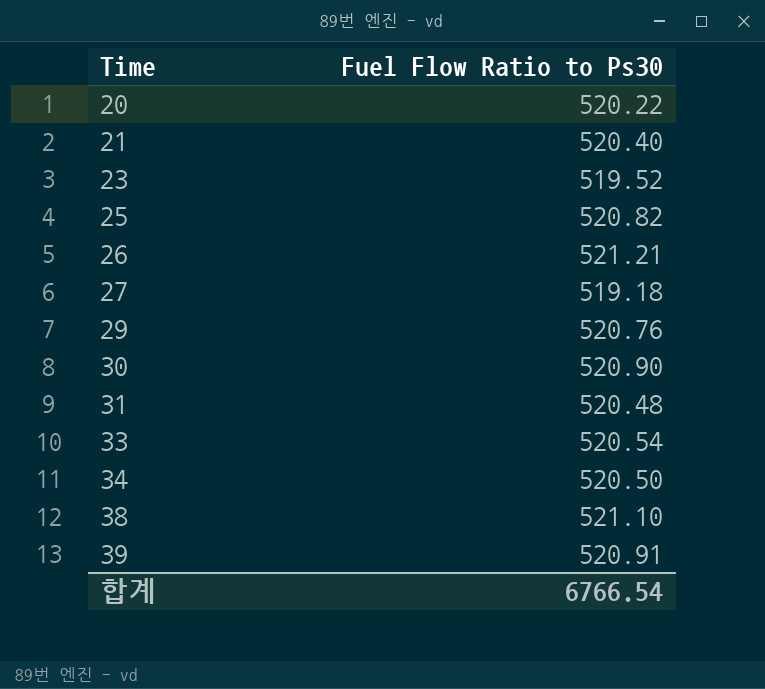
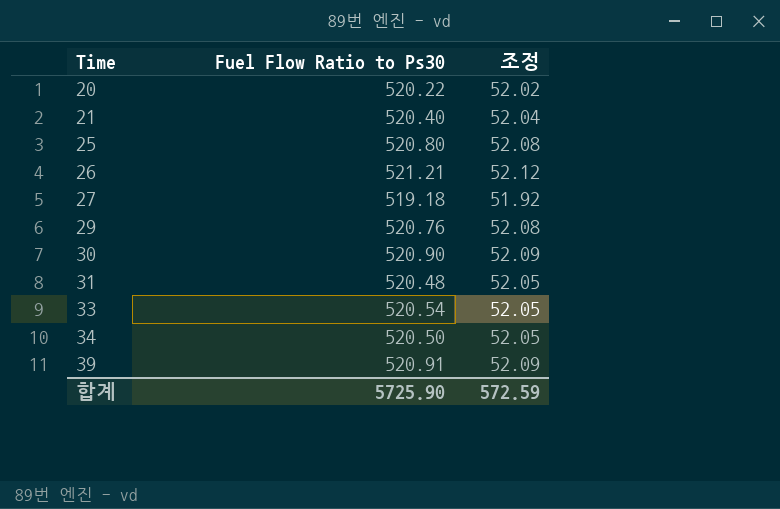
column 조정 | formula: none -> [Fuel Flow Ratio to Ps30] * 0.1
row 23: 519.52 -> none
row 38: 521.10 -> none
25 | Fuel Flow Ratio to Ps30: 520.82 -> 520.80
합계 | Fuel Flow Ratio to Ps30: 6766.54 -> 5725.90

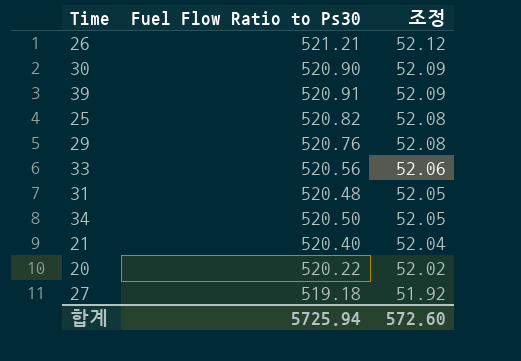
row order: Time ascending -> 조정 descending
25 | Fuel Flow Ratio to Ps30: 520.80 -> 520.82
33 | Fuel Flow Ratio to Ps30: 520.54 -> 520.56
33 | 조정: 52.05 -> 52.06
합계 | Fuel Flow Ratio to Ps30: 5725.90 -> 5725.94
합계 | 조정: 572.59 -> 572.60

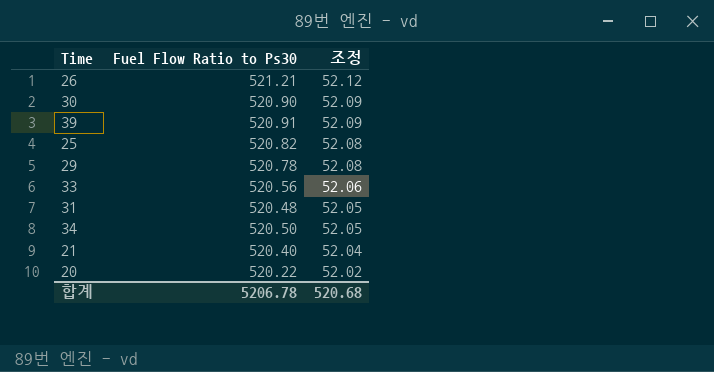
row 27: 519.18 | 51.92 -> none
29 | Fuel Flow Ratio to Ps30: 520.76 -> 520.78
합계 | Fuel Flow Ratio to Ps30: 5725.94 -> 5206.78
합계 | 조정: 572.60 -> 520.68

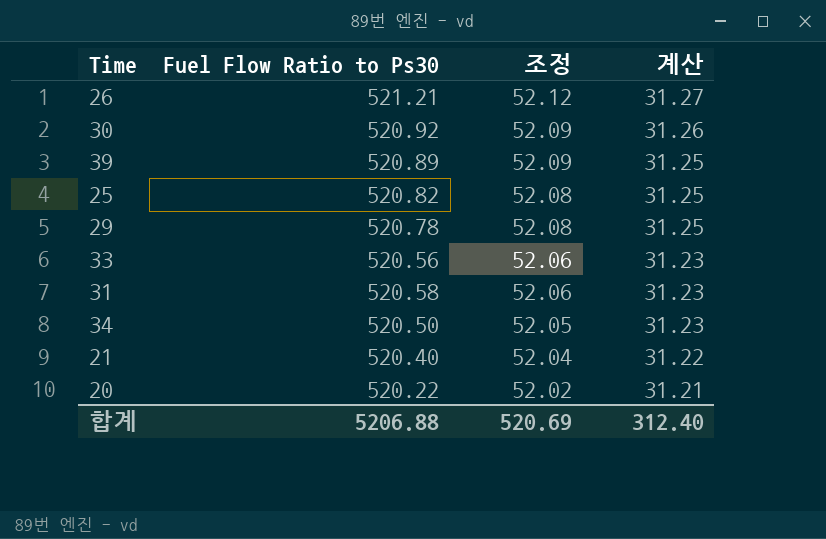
column 계산 | formula: none -> [Fuel Flow Ratio to Ps30] * 0.06
30 | Fuel Flow Ratio to Ps30: 520.90 -> 520.92
39 | Fuel Flow Ratio to Ps30: 520.91 -> 520.89
31 | Fuel Flow Ratio to Ps30: 520.48 -> 520.58
31 | 조정: 52.05 -> 52.06
합계 | Fuel Flow Ratio to Ps30: 5206.78 -> 5206.88
합계 | 조정: 520.68 -> 520.69

